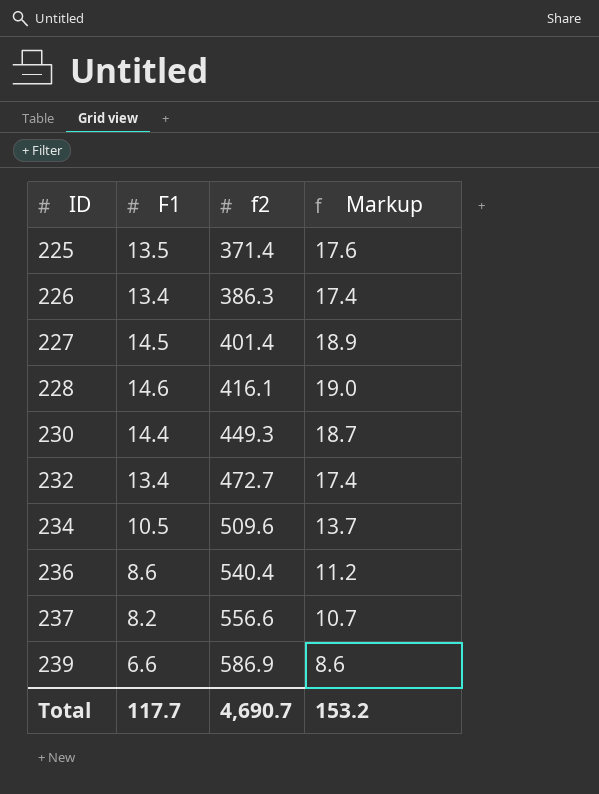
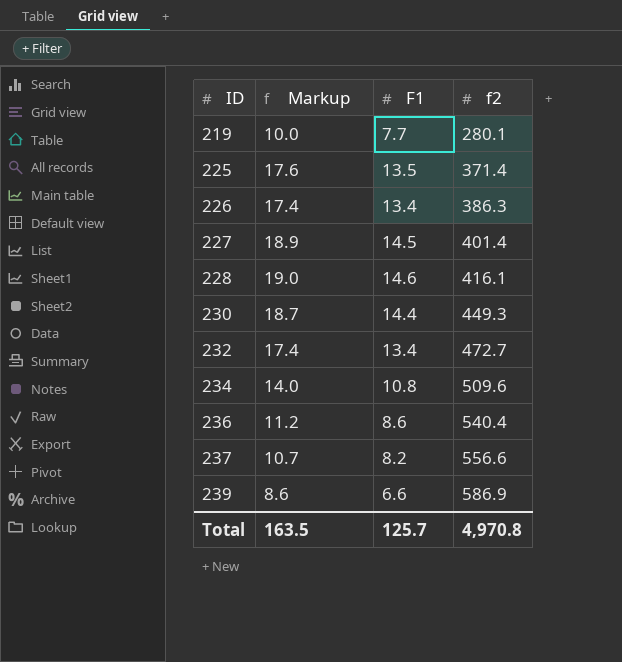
column Markup | position: 4 -> 2
row 219: none -> 10.0 | 7.7 | 280.1
234 | Markup: 13.7 -> 14.0
234 | F1: 10.5 -> 10.8
Total | Markup: 153.2 -> 163.5
Total | F1: 117.7 -> 125.7
Total | f2: 4,690.7 -> 4,970.8

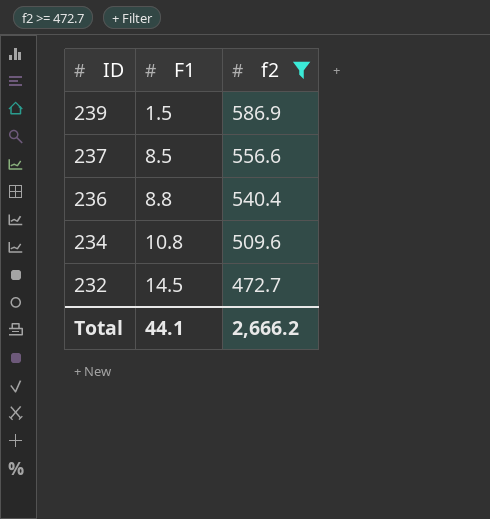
filter: none -> f2 >= 472.7
row order: ID ascending -> ID descending
column Markup | formula: [F1] * 1.3 -> none
239 | F1: 6.6 -> 1.5
237 | F1: 8.2 -> 8.5
236 | F1: 8.6 -> 8.8
232 | F1: 13.4 -> 14.5
Total | F1: 125.7 -> 44.1
Total | f2: 4,970.8 -> 2,666.2

